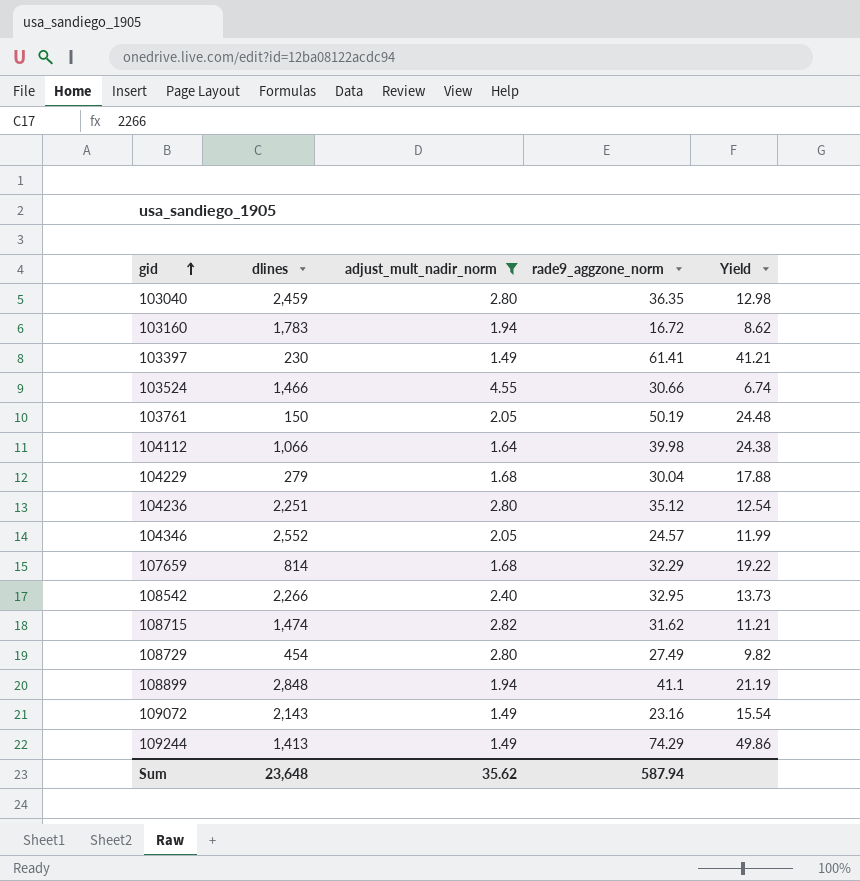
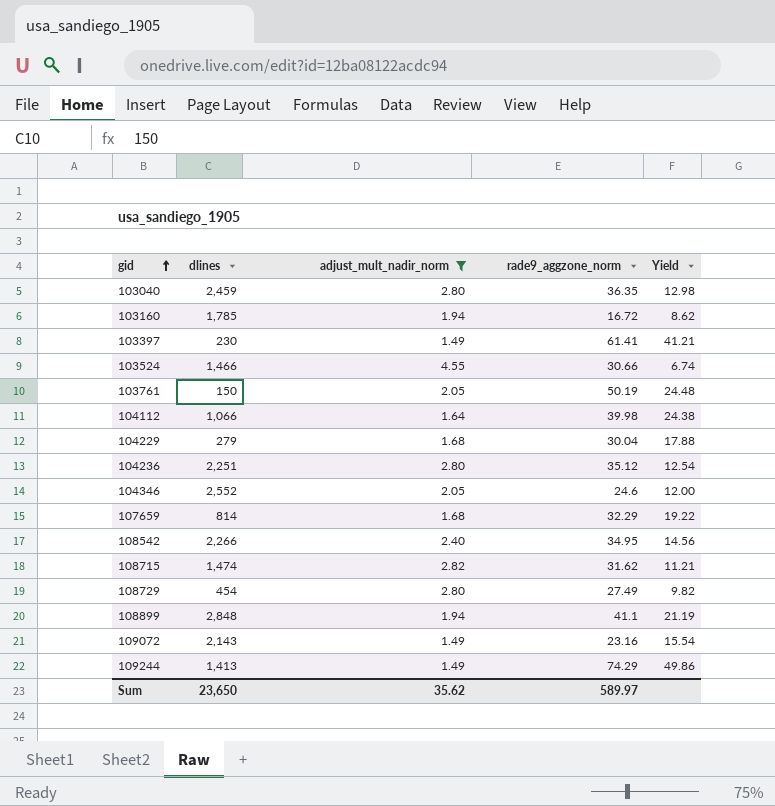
103160 | dlines: 1,783 -> 1,785
104346 | rade9_aggzone_norm: 24.57 -> 24.6
104346 | Yield: 11.99 -> 12.00
108542 | rade9_aggzone_norm: 32.95 -> 34.95
108542 | Yield: 13.73 -> 14.56
Sum | dlines: 23,648 -> 23,650
Sum | rade9_aggzone_norm: 587.94 -> 589.97

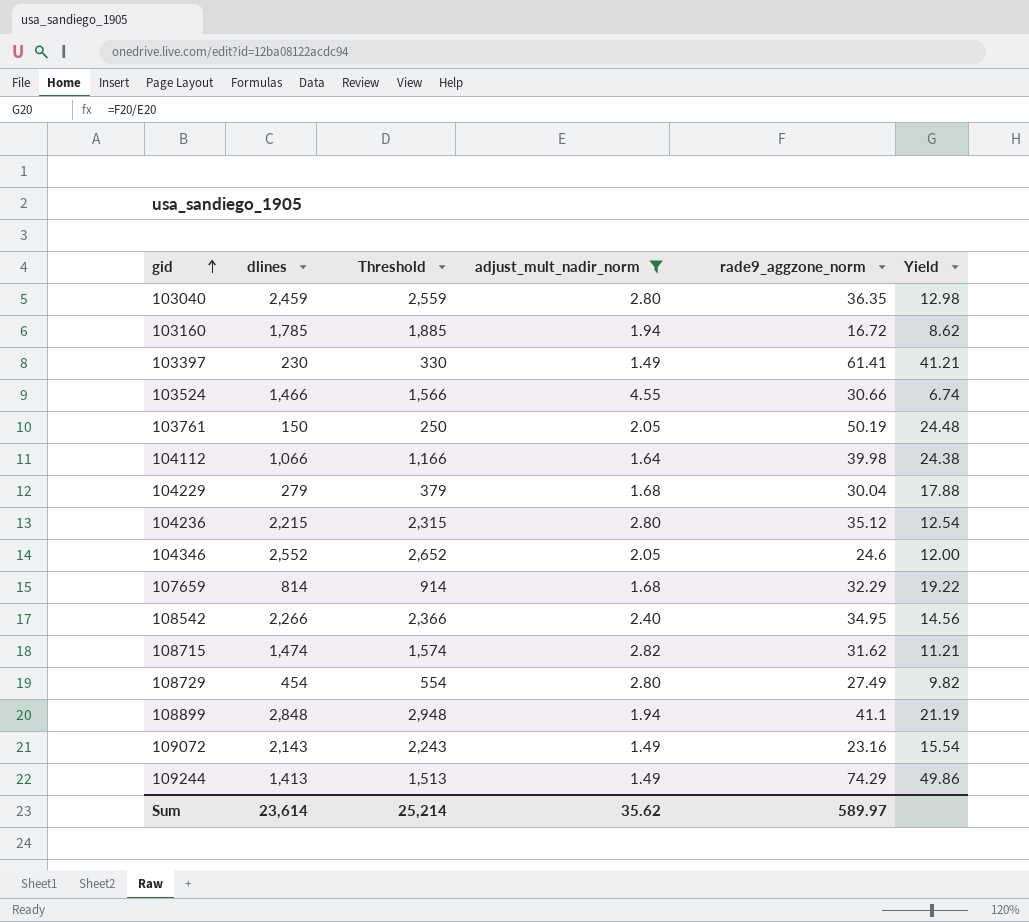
column Threshold | formula: none -> [dlines] + 100
104236 | dlines: 2,251 -> 2,215
Sum | dlines: 23,650 -> 23,614

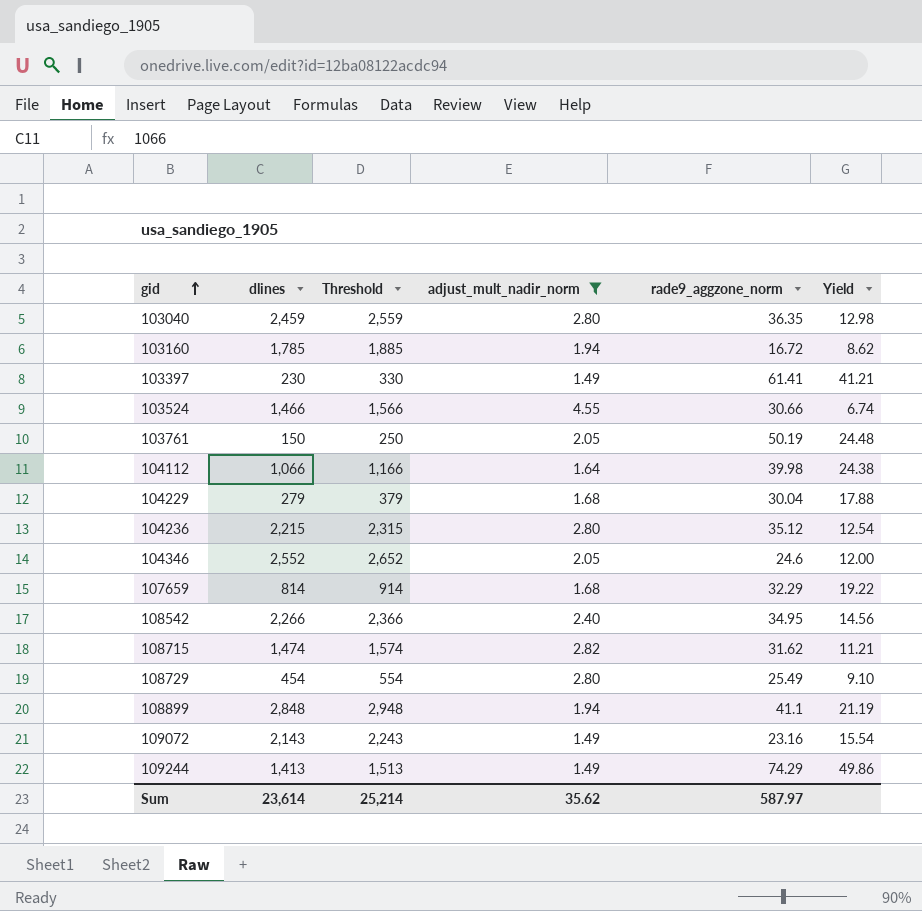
108729 | rade9_aggzone_norm: 27.49 -> 25.49
108729 | Yield: 9.82 -> 9.10
Sum | rade9_aggzone_norm: 589.97 -> 587.97

